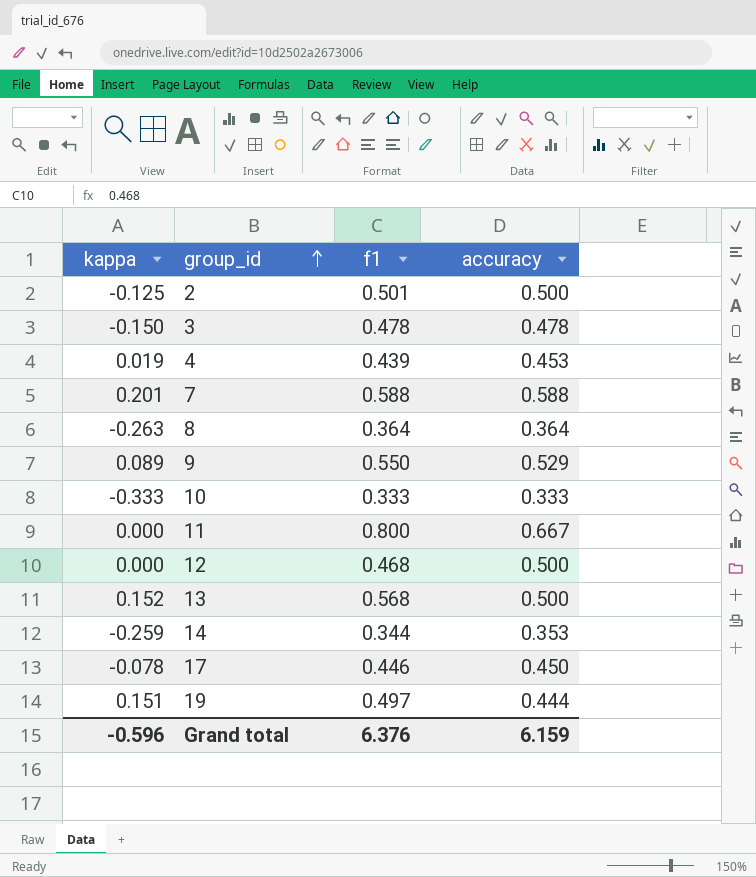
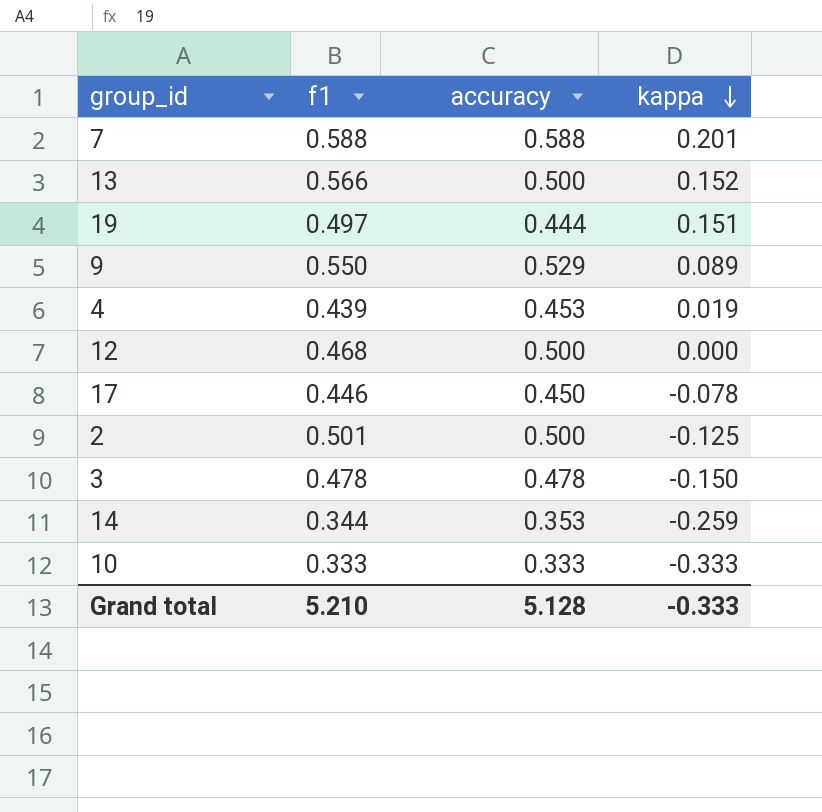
row order: group_id ascending -> kappa descending
column kappa | position: 1 -> 4
row 8: -0.263 | 0.364 | 0.364 -> none
row 11: 0.000 | 0.800 | 0.667 -> none
13 | f1: 0.568 -> 0.566
Grand total | f1: 6.376 -> 5.210
Grand total | accuracy: 6.159 -> 5.128
Grand total | kappa: -0.596 -> -0.333

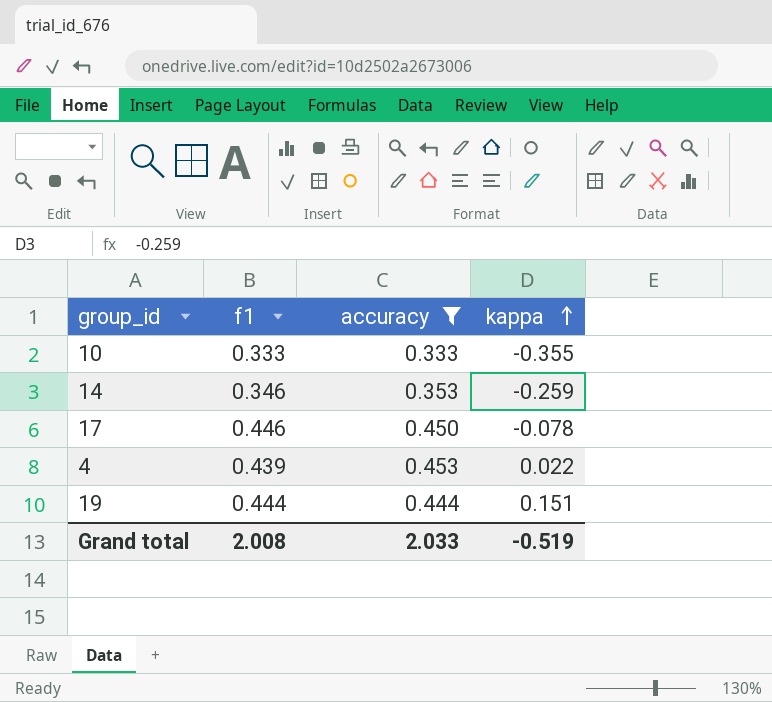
filter: none -> accuracy <= 0.453
row order: kappa descending -> kappa ascending
10 | kappa: -0.333 -> -0.355
14 | f1: 0.344 -> 0.346
4 | kappa: 0.019 -> 0.022
19 | f1: 0.497 -> 0.444
Grand total | f1: 5.210 -> 2.008
Grand total | accuracy: 5.128 -> 2.033
Grand total | kappa: -0.333 -> -0.519

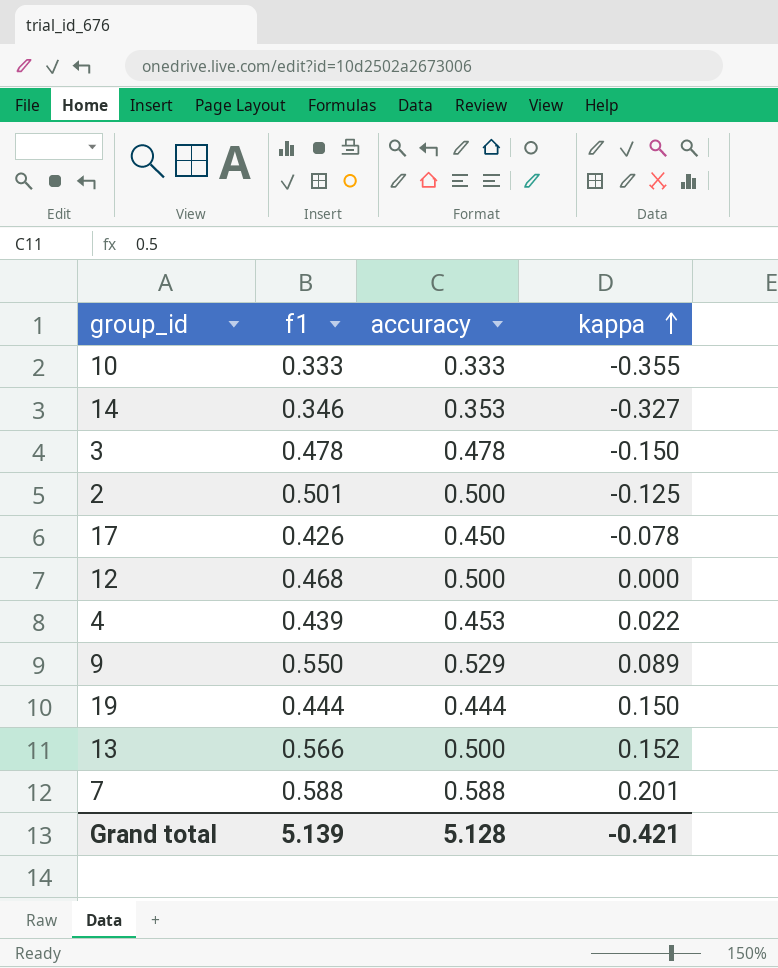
filter: accuracy <= 0.453 -> none
14 | kappa: -0.259 -> -0.327
17 | f1: 0.446 -> 0.426
19 | kappa: 0.151 -> 0.150
Grand total | f1: 2.008 -> 5.139
Grand total | accuracy: 2.033 -> 5.128
Grand total | kappa: -0.519 -> -0.421

